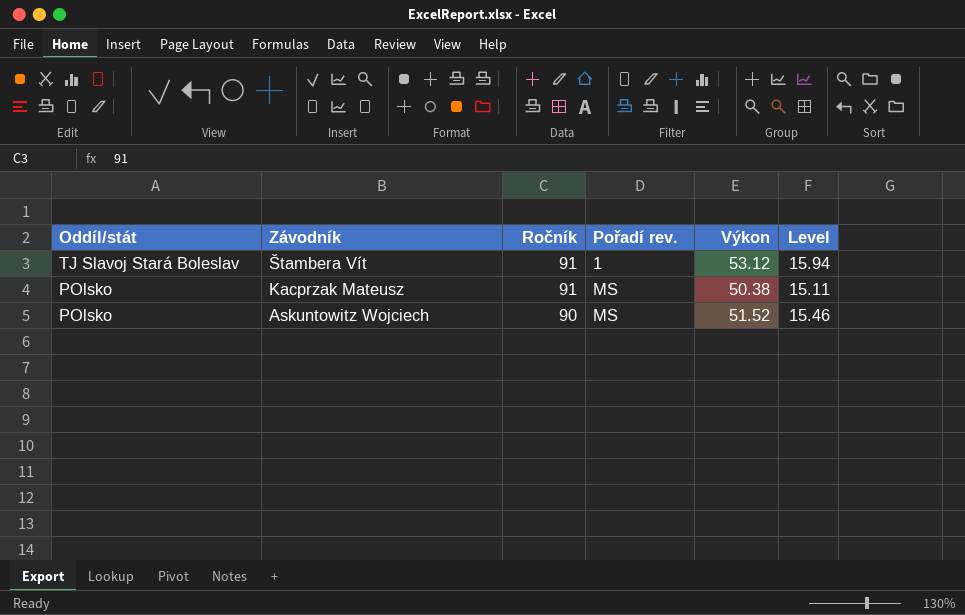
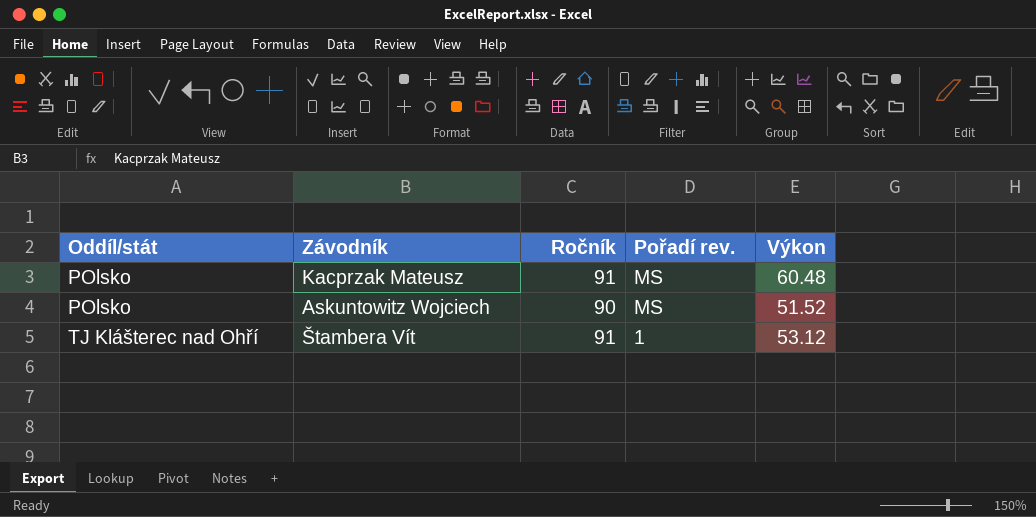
row order: Oddíl/stát descending -> Oddíl/stát ascending
column Level | formula: [Výkon] * 0.3 -> none
Kacprzak Mateusz | Výkon: 50.38 -> 60.48
Štambera Vít | Oddíl/stát: TJ Slavoj Stará Boleslav -> TJ Klášterec nad Ohří

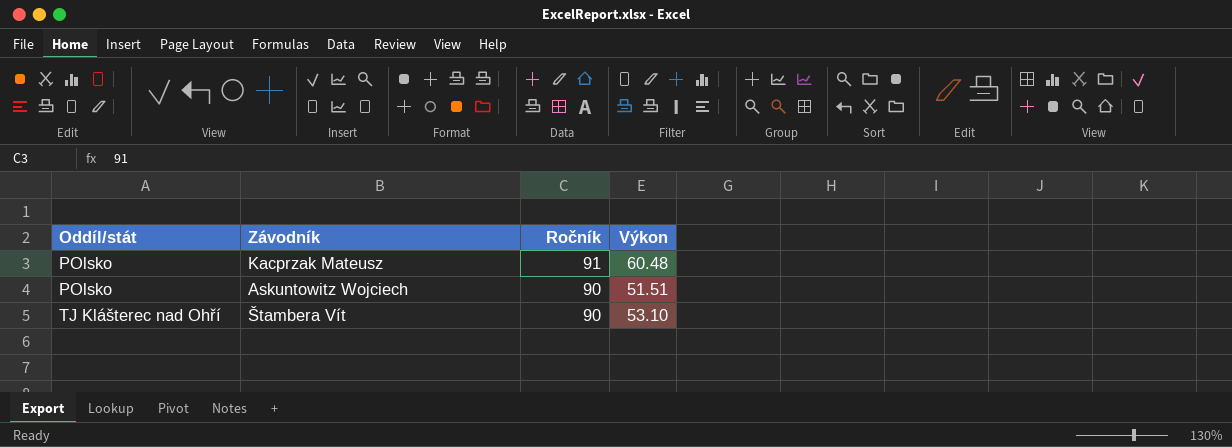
column Pořadí rev. | position: 4 -> none
Askuntowitz Wojciech | Výkon: 51.52 -> 51.51
Štambera Vít | Ročník: 91 -> 90
Štambera Vít | Výkon: 53.12 -> 53.10

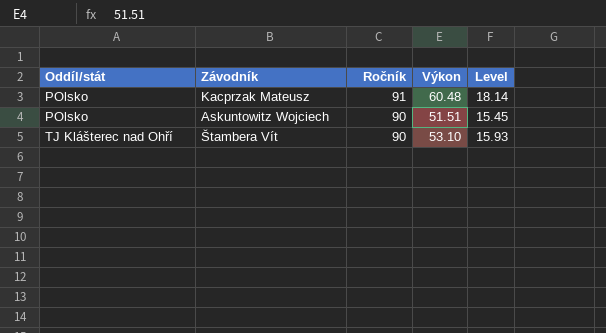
column Level | formula: none -> [Výkon] * 0.3

